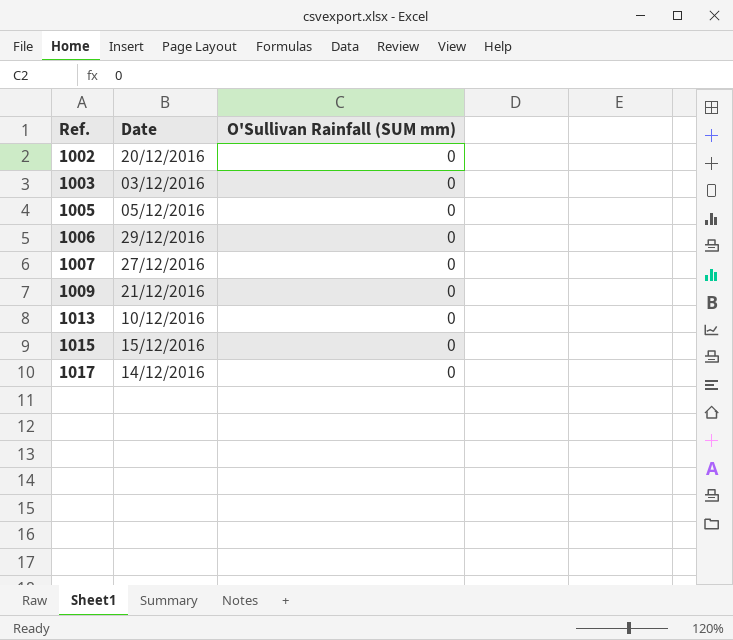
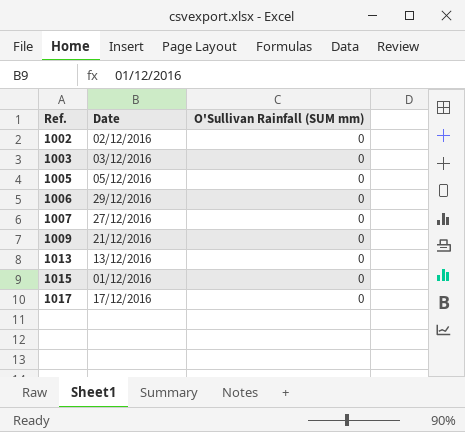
1002 | Date: 20/12/2016 -> 02/12/2016
1013 | Date: 10/12/2016 -> 13/12/2016
1015 | Date: 15/12/2016 -> 01/12/2016
1017 | Date: 14/12/2016 -> 17/12/2016

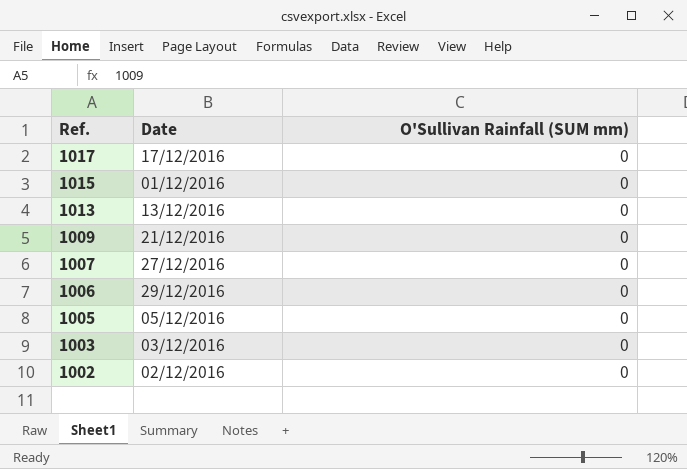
row order: Ref. ascending -> Ref. descending

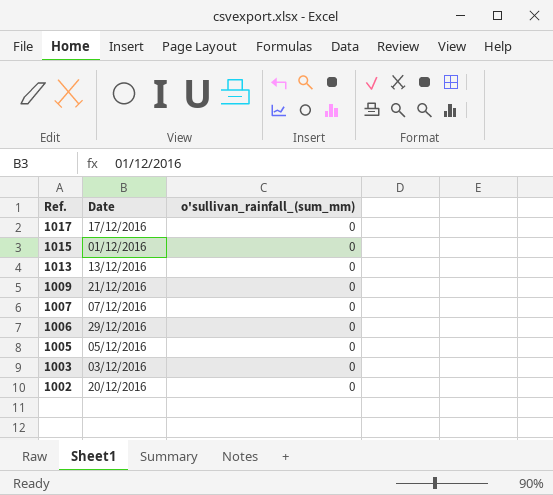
column name: O'Sullivan Rainfall (SUM mm) -> o'sullivan_rainfall_(sum_mm)
1007 | Date: 27/12/2016 -> 07/12/2016
1002 | Date: 02/12/2016 -> 20/12/2016

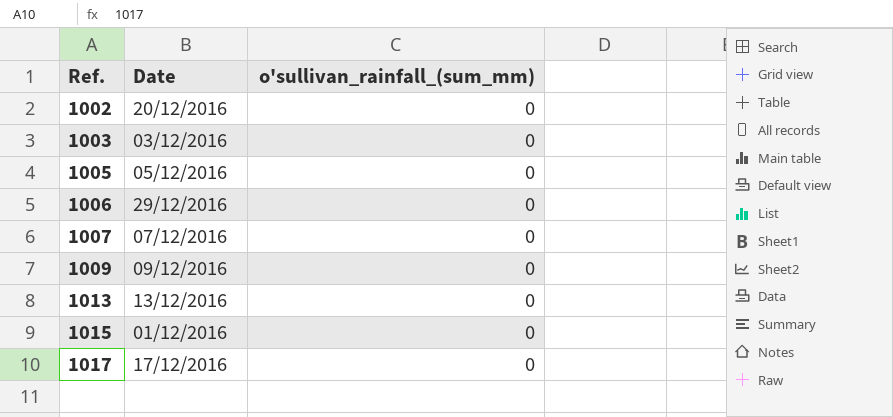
row order: Ref. descending -> Ref. ascending
1009 | Date: 21/12/2016 -> 09/12/2016

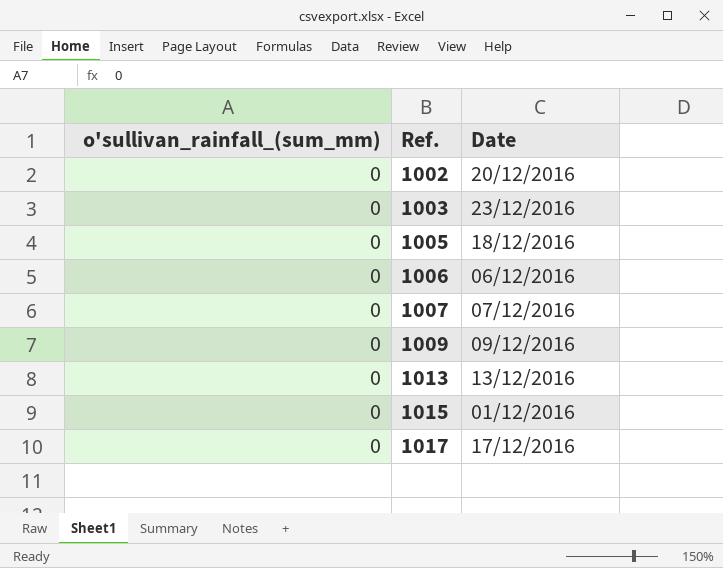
column o'sullivan_rainfall_(sum_mm) | position: 3 -> 1
1003 | Date: 03/12/2016 -> 23/12/2016
1005 | Date: 05/12/2016 -> 18/12/2016
1006 | Date: 29/12/2016 -> 06/12/2016

